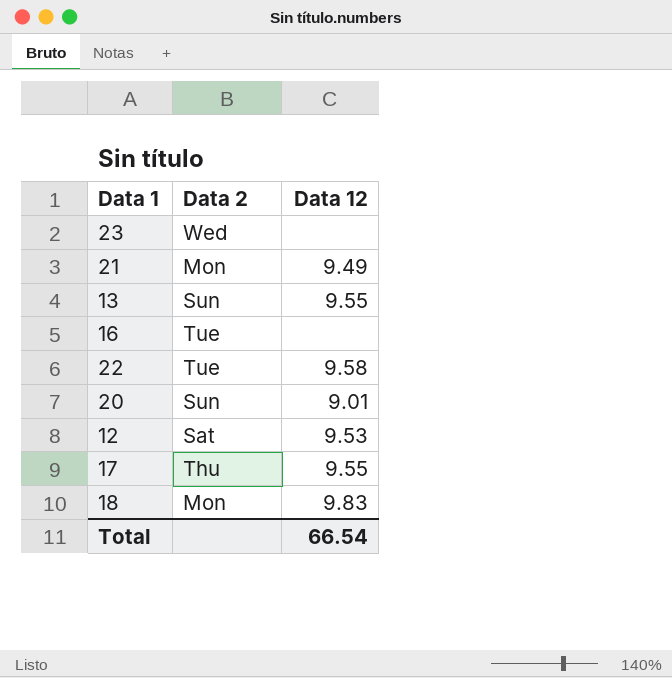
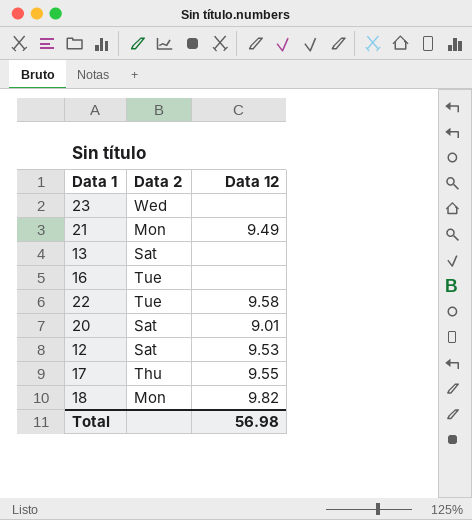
13 | Data 2: Sun -> Sat
13 | Data 12: 9.55 -> none
20 | Data 2: Sun -> Sat
18 | Data 12: 9.83 -> 9.82
Total | Data 12: 66.54 -> 56.98

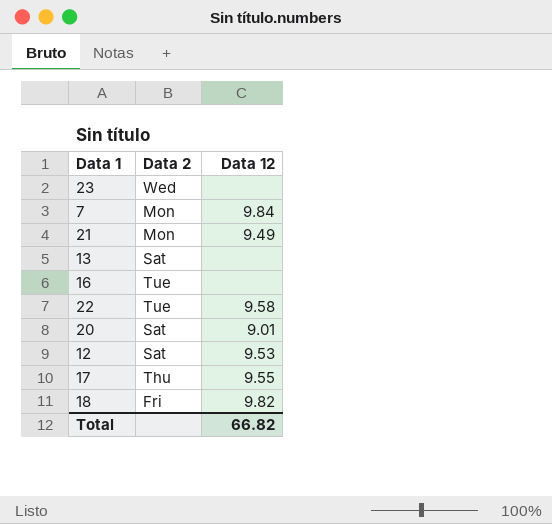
row 7: none -> Mon | 9.84
18 | Data 2: Mon -> Fri
Total | Data 12: 56.98 -> 66.82

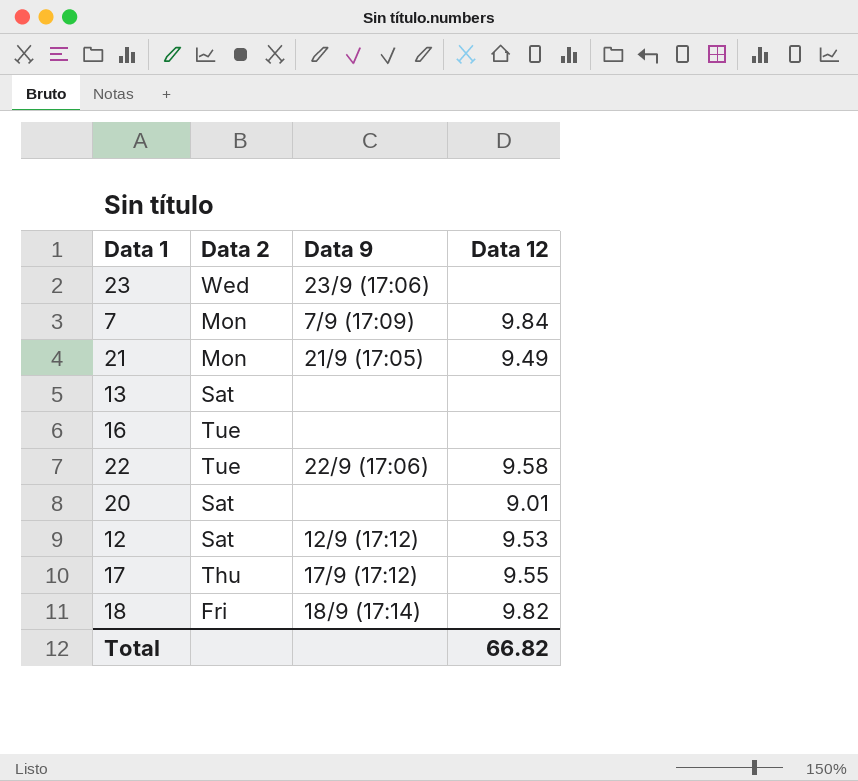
column Data 9 | position: none -> 3

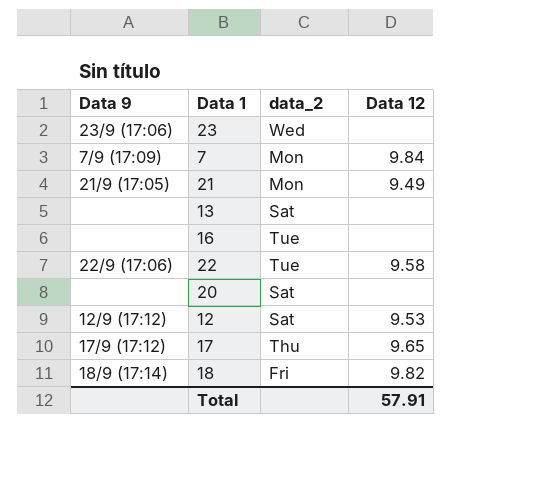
column Data 9 | position: 3 -> 1
column name: Data 2 -> data_2
20 | Data 12: 9.01 -> none
17 | Data 12: 9.55 -> 9.65
Total | Data 12: 66.82 -> 57.91

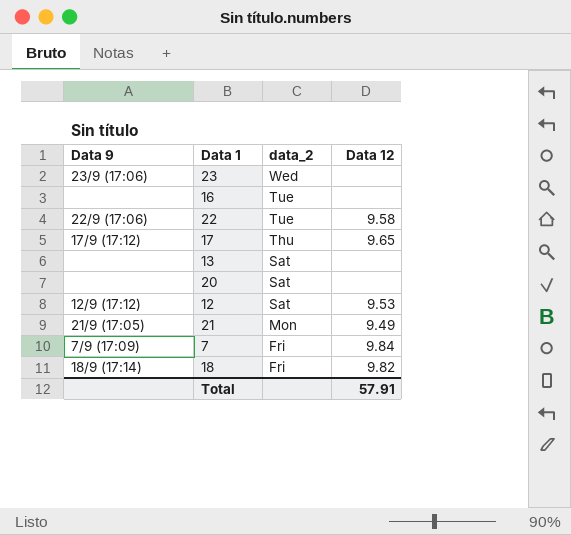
row order: none -> data_2 descending
7 | data_2: Mon -> Fri

